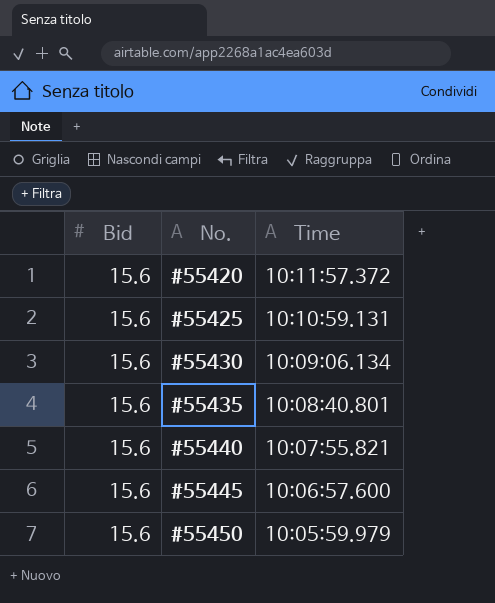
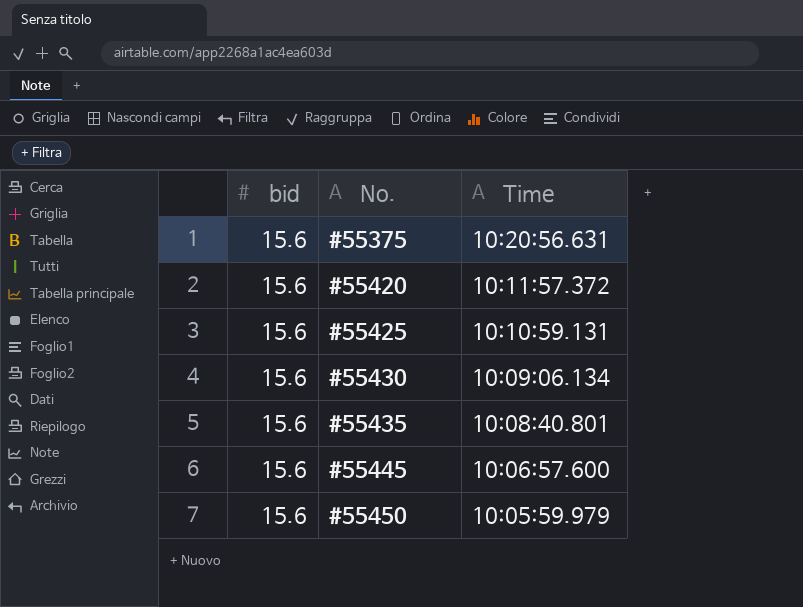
column name: Bid -> bid
row #55440: 15.6 | 10:07:55.821 -> none
row #55375: none -> 15.6 | 10:20:56.631

